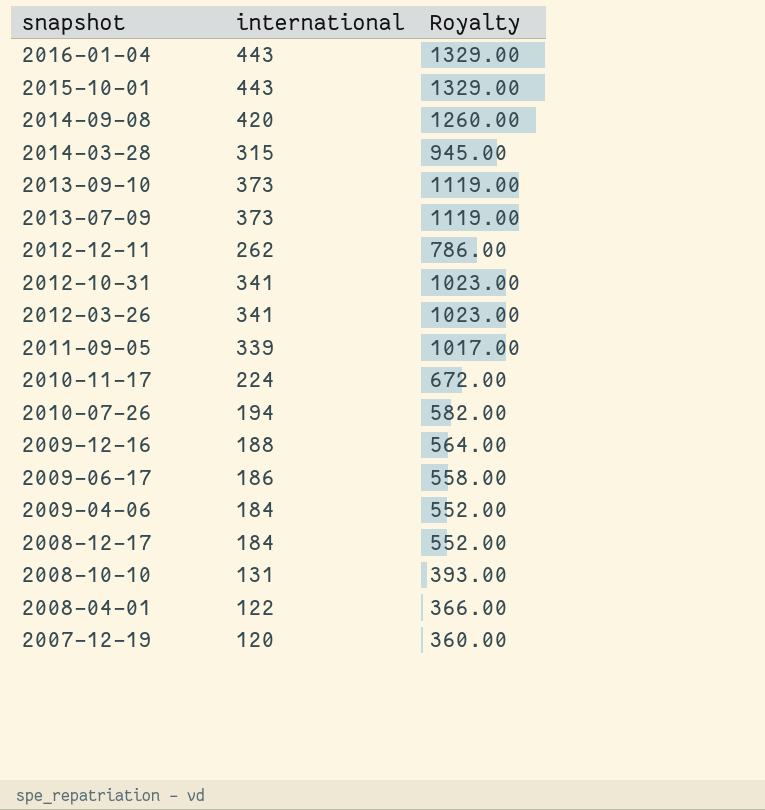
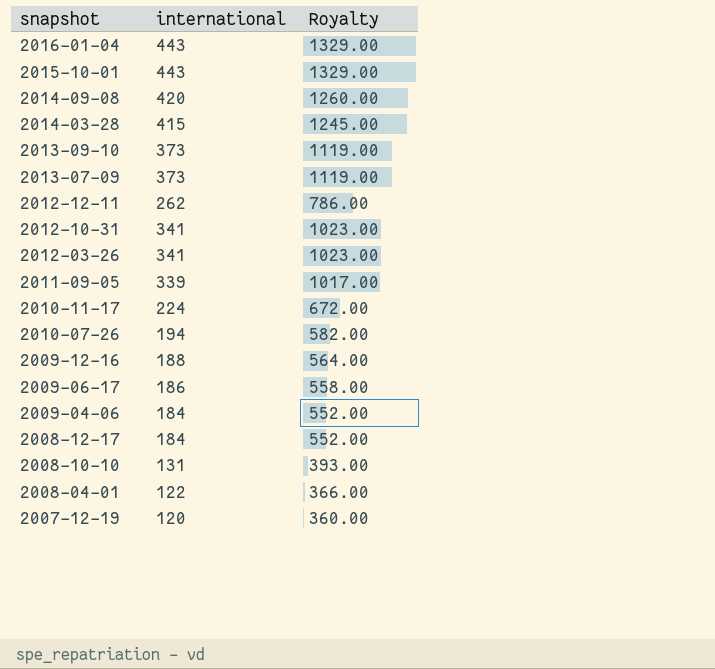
2014-03-28 | international: 315 -> 415
2014-03-28 | Royalty: 945.00 -> 1245.00

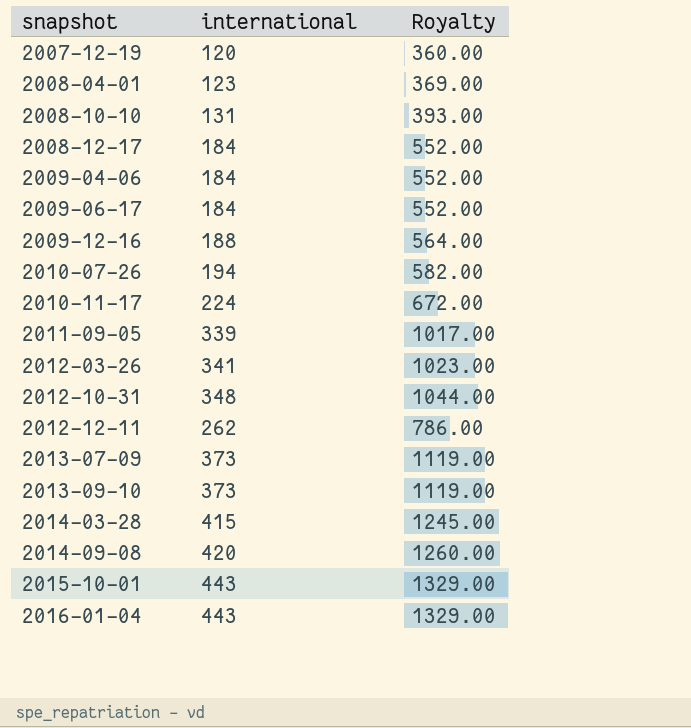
row order: snapshot descending -> snapshot ascending
2008-04-01 | international: 122 -> 123
2008-04-01 | Royalty: 366.00 -> 369.00
2009-06-17 | international: 186 -> 184
2009-06-17 | Royalty: 558.00 -> 552.00
2012-10-31 | international: 341 -> 348
2012-10-31 | Royalty: 1023.00 -> 1044.00

